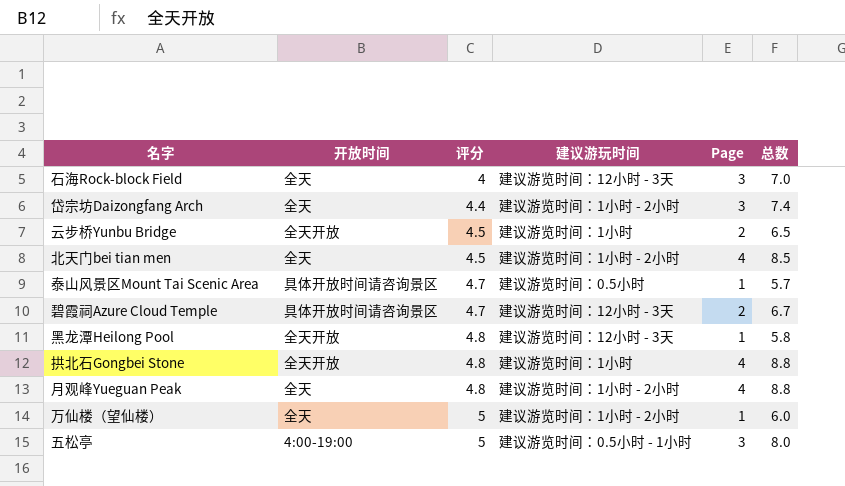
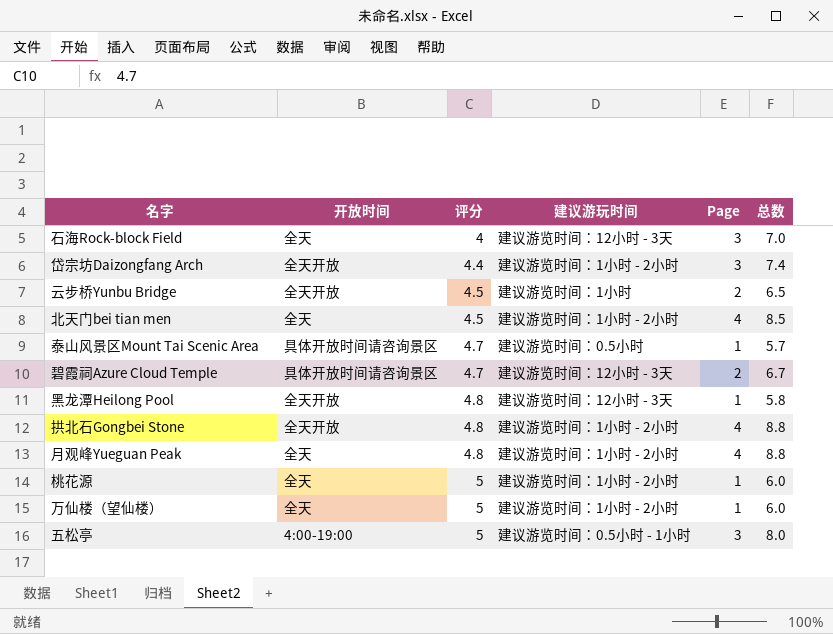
岱宗坊Daizongfang Arch | 开放时间: 全天 -> 全天开放
拱北石Gongbei Stone | 建议游玩时间: 建议游览时间：1小时 -> 建议游览时间：1小时 - 2小时
row 桃花源: none -> 全天 | 5 | 建议游览时间：1小时 - 2小时 | 1 | 6.0

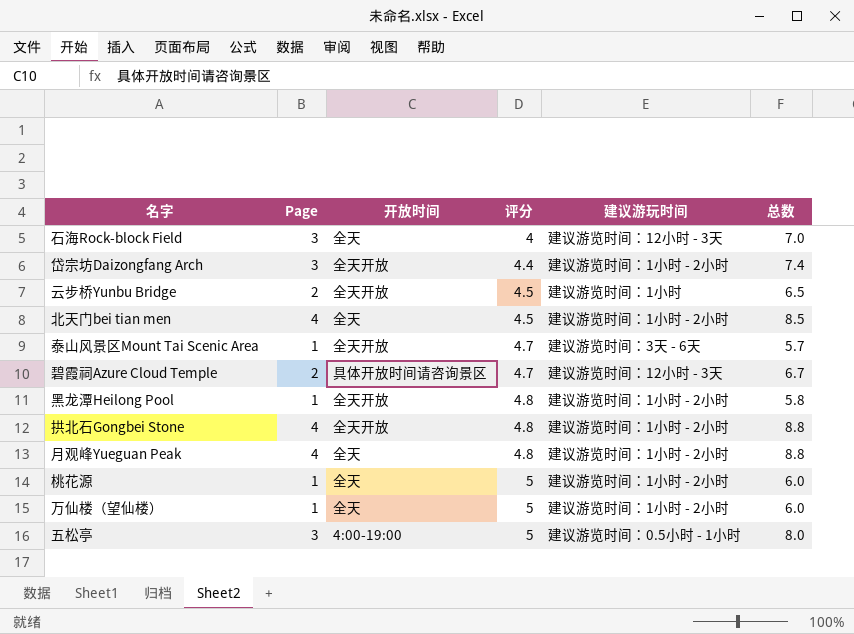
column Page | position: 5 -> 2
泰山风景区Mount Tai Scenic Area | 开放时间: 具体开放时间请咨询景区 -> 全天开放
泰山风景区Mount Tai Scenic Area | 建议游玩时间: 建议游览时间：0.5小时 -> 建议游览时间：3天 - 6天
黑龙潭Heilong Pool | 建议游玩时间: 建议游览时间：12小时 - 3天 -> 建议游览时间：1小时 - 2小时

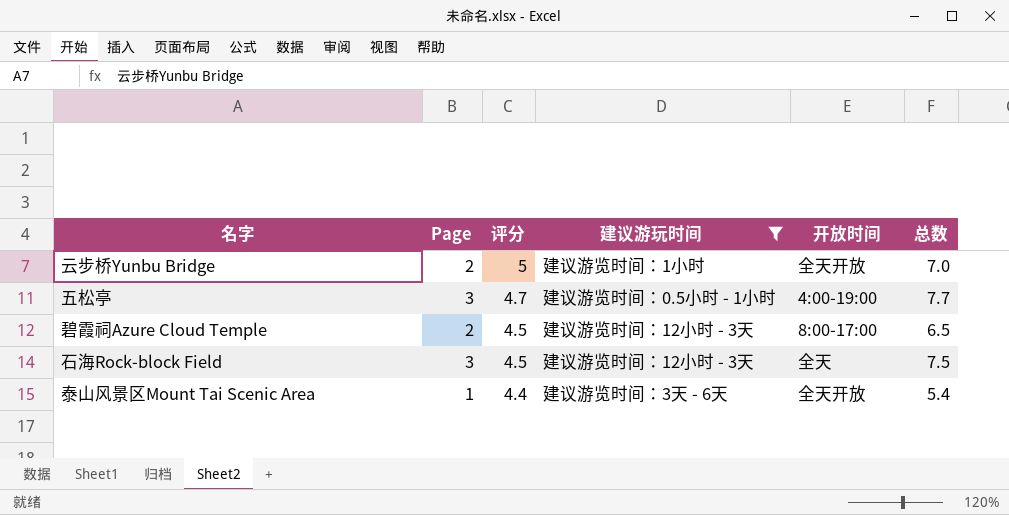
filter: none -> 建议游玩时间 != 建议游览时间：1小时 - 2小时
row order: 评分 ascending -> 评分 descending
column 开放时间 | position: 3 -> 5
云步桥Yunbu Bridge | 评分: 4.5 -> 5
云步桥Yunbu Bridge | 总数: 6.5 -> 7.0
五松亭 | 评分: 5 -> 4.7
五松亭 | 总数: 8.0 -> 7.7
碧霞祠Azure Cloud Temple | 评分: 4.7 -> 4.5
碧霞祠Azure Cloud Temple | 开放时间: 具体开放时间请咨询景区 -> 8:00-17:00
碧霞祠Azure Cloud Temple | 总数: 6.7 -> 6.5
石海Rock-block Field | 评分: 4 -> 4.5
石海Rock-block Field | 总数: 7.0 -> 7.5
泰山风景区Mount Tai Scenic Area | 评分: 4.7 -> 4.4
泰山风景区Mount Tai Scenic Area | 总数: 5.7 -> 5.4

